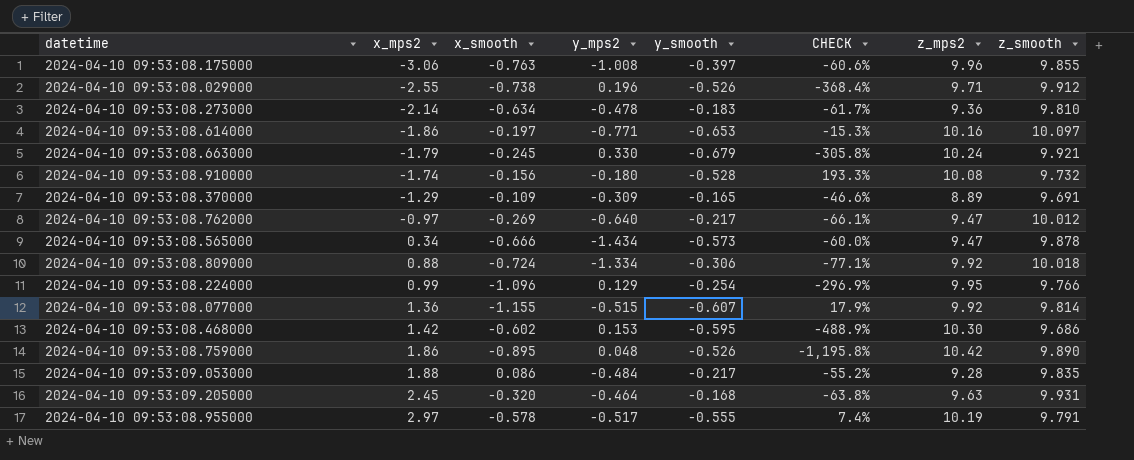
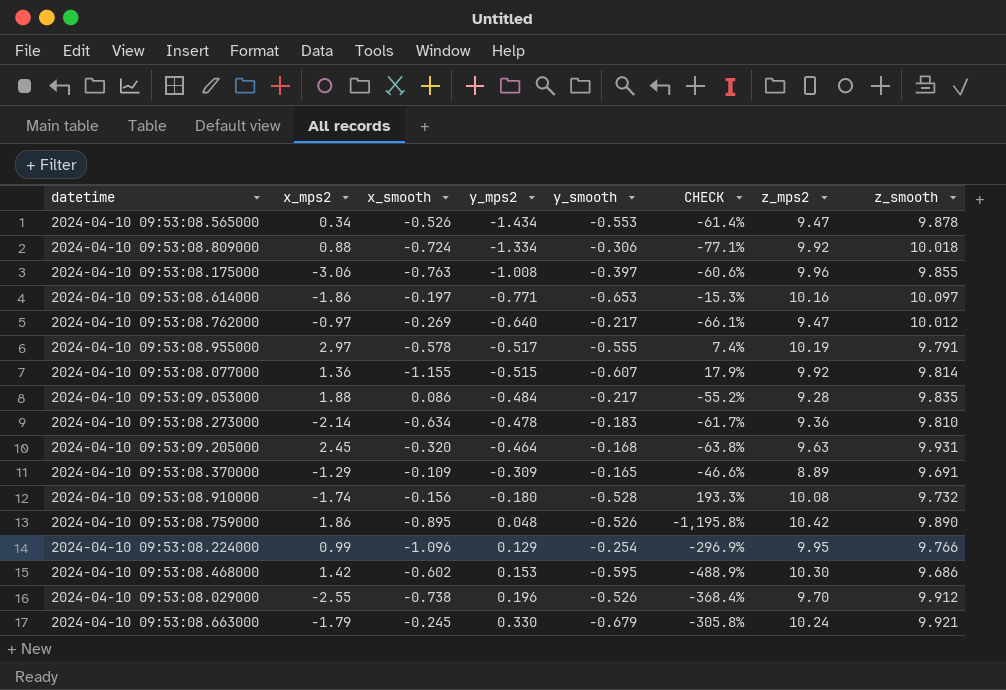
row order: x_mps2 ascending -> y_mps2 ascending
2024-04-10 09:53:08.565000 | x_smooth: -0.666 -> -0.526
2024-04-10 09:53:08.565000 | y_smooth: -0.573 -> -0.553
2024-04-10 09:53:08.565000 | CHECK: -60.0% -> -61.4%
2024-04-10 09:53:08.029000 | z_mps2: 9.71 -> 9.70

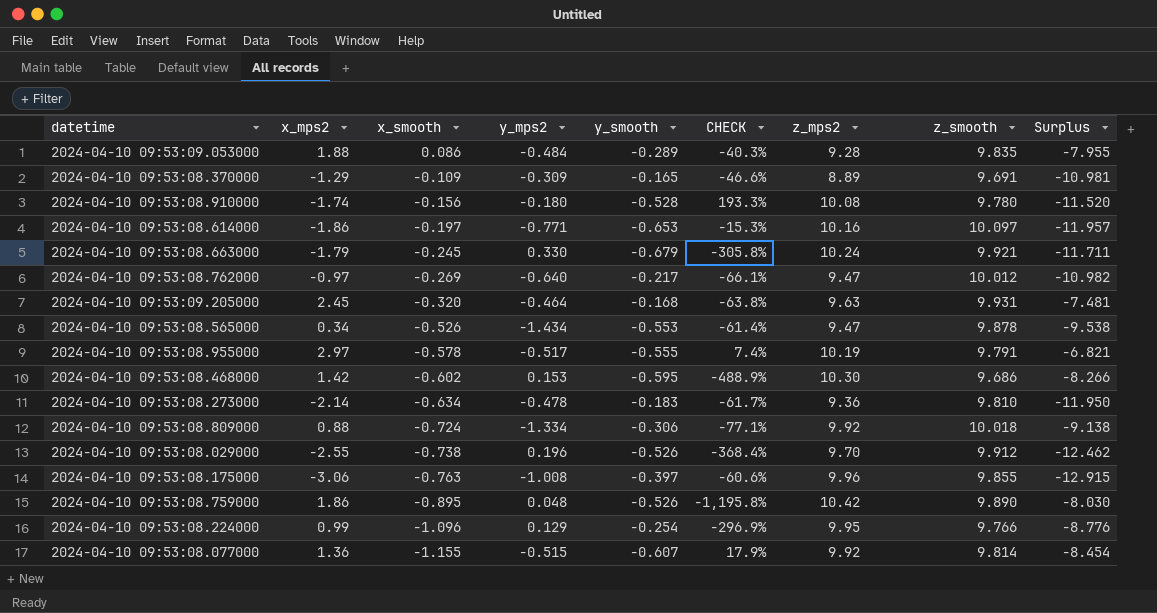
row order: y_mps2 ascending -> x_smooth descending
column Surplus | formula: none -> [x_mps2] - [z_smooth]
2024-04-10 09:53:09.053000 | y_smooth: -0.217 -> -0.289
2024-04-10 09:53:09.053000 | CHECK: -55.2% -> -40.3%
2024-04-10 09:53:08.910000 | z_smooth: 9.732 -> 9.780

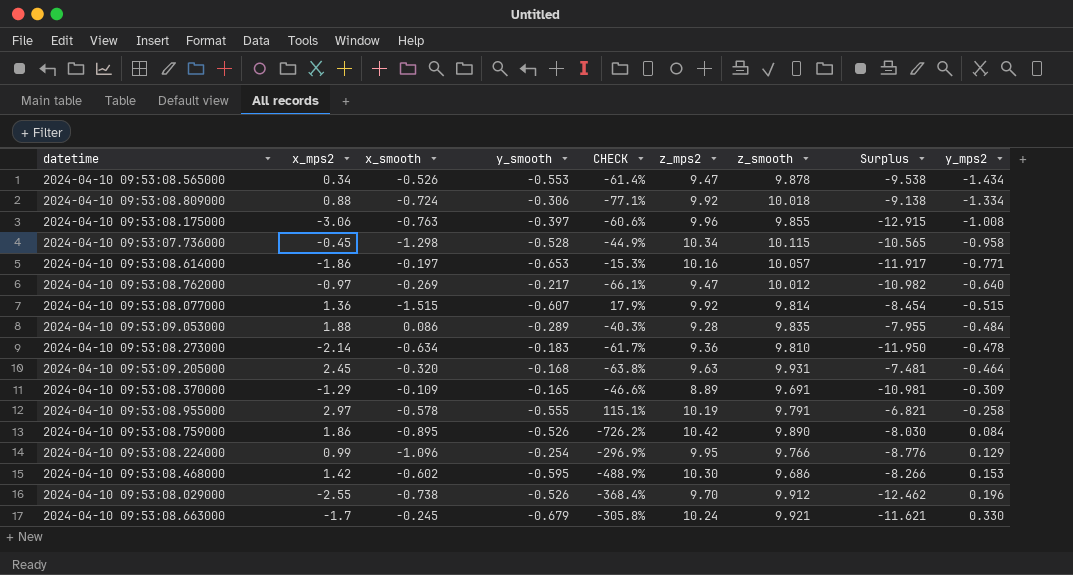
row order: x_smooth descending -> y_mps2 ascending
column y_mps2 | position: 4 -> 9
row 2024-04-10 09:53:08.910000: -1.74 | -0.156 | -0.180 | -0.528 | 193.3% | 10.08 | 9.780 | -11.520 -> none
row 2024-04-10 09:53:07.736000: none -> -0.45 | -1.298 | -0.528 | -44.9% | 10.34 | 10.115 | -10.565 | -0.958
2024-04-10 09:53:08.614000 | z_smooth: 10.097 -> 10.057
2024-04-10 09:53:08.614000 | Surplus: -11.957 -> -11.917
2024-04-10 09:53:08.077000 | x_smooth: -1.155 -> -1.515
2024-04-10 09:53:08.955000 | CHECK: 7.4% -> 115.1%
2024-04-10 09:53:08.955000 | y_mps2: -0.517 -> -0.258
2024-04-10 09:53:08.759000 | CHECK: -1,195.8% -> -726.2%
2024-04-10 09:53:08.759000 | y_mps2: 0.048 -> 0.084
2024-04-10 09:53:08.663000 | x_mps2: -1.79 -> -1.7
2024-04-10 09:53:08.663000 | Surplus: -11.711 -> -11.621

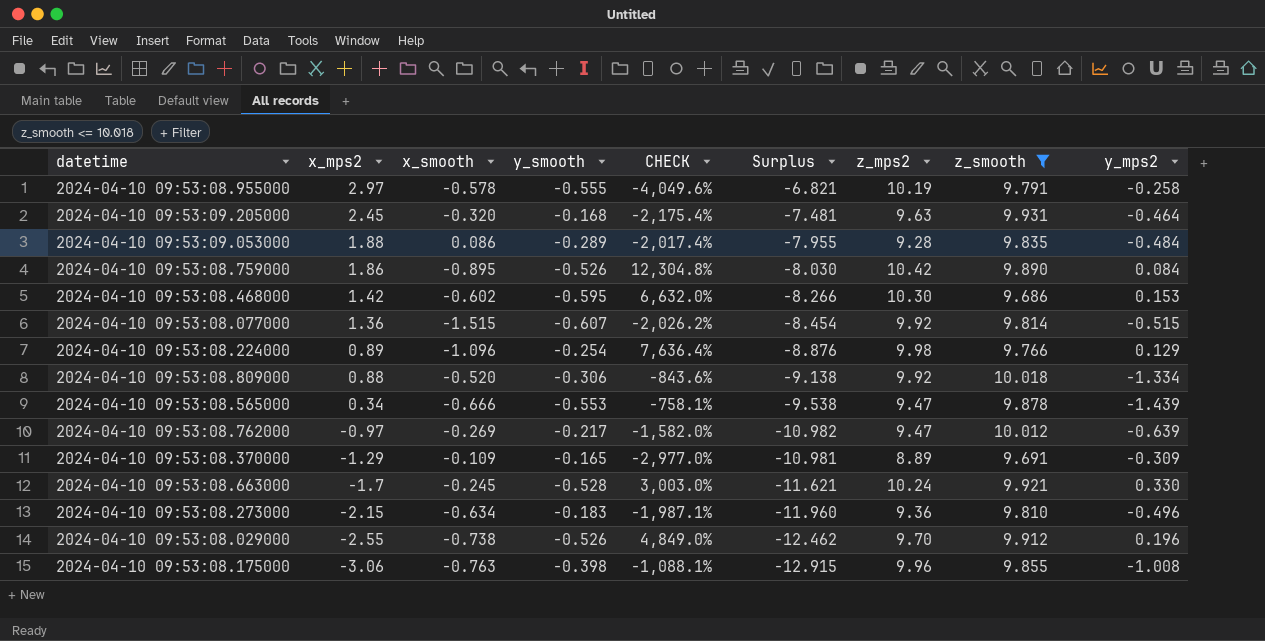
filter: none -> z_smooth <= 10.018
row order: y_mps2 ascending -> x_mps2 descending
column CHECK | formula: ([y_smooth] - [y_mps2]) / [y_mps2] -> ([z_mps2] - [y_mps2]) / [y_mps2]
column Surplus | position: 8 -> 6
2024-04-10 09:53:08.224000 | x_mps2: 0.99 -> 0.89
2024-04-10 09:53:08.224000 | Surplus: -8.776 -> -8.876
2024-04-10 09:53:08.224000 | z_mps2: 9.95 -> 9.98
2024-04-10 09:53:08.809000 | x_smooth: -0.724 -> -0.520
2024-04-10 09:53:08.565000 | x_smooth: -0.526 -> -0.666
2024-04-10 09:53:08.565000 | y_mps2: -1.434 -> -1.439
2024-04-10 09:53:08.762000 | y_mps2: -0.640 -> -0.639
2024-04-10 09:53:08.663000 | y_smooth: -0.679 -> -0.528
2024-04-10 09:53:08.273000 | x_mps2: -2.14 -> -2.15
2024-04-10 09:53:08.273000 | Surplus: -11.950 -> -11.960
2024-04-10 09:53:08.273000 | y_mps2: -0.478 -> -0.496
2024-04-10 09:53:08.175000 | y_smooth: -0.397 -> -0.398

